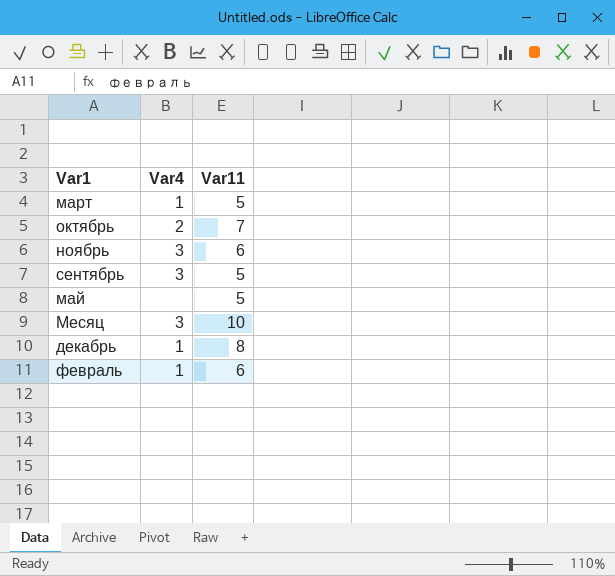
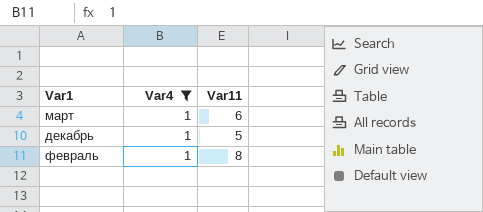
filter: none -> Var4 = 1
март | Var11: 5 -> 6
декабрь | Var11: 8 -> 5
февраль | Var11: 6 -> 8

